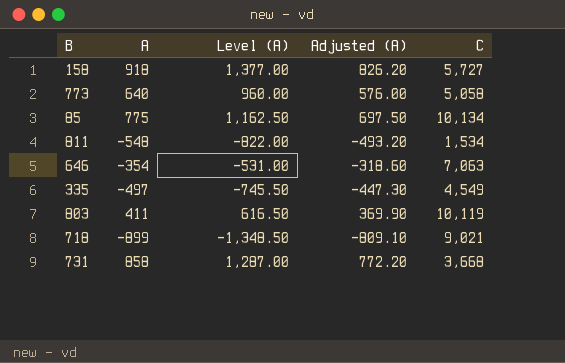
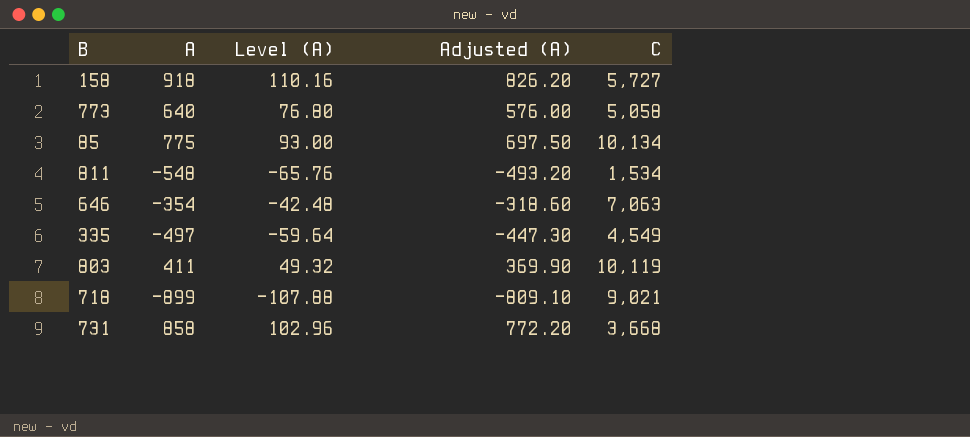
column Level (A) | formula: [A] * 1.5 -> [A] * 0.12

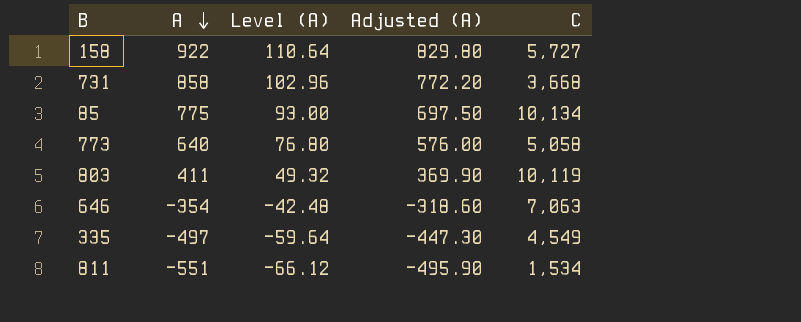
row order: none -> A descending
row 718: -899 | -107.88 | -809.10 | 9,021 -> none
158 | A: 918 -> 922
158 | Level (A): 110.16 -> 110.64
158 | Adjusted (A): 826.20 -> 829.80
811 | A: -548 -> -551
811 | Level (A): -65.76 -> -66.12
811 | Adjusted (A): -493.20 -> -495.90

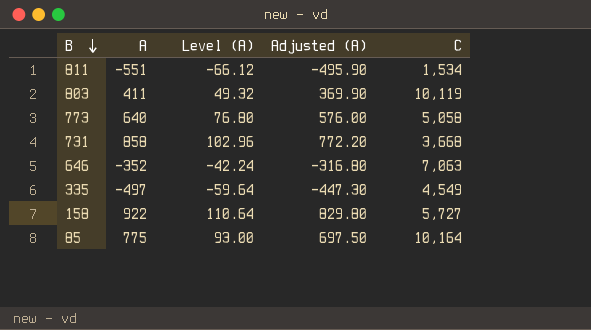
row order: A descending -> B descending
646 | A: -354 -> -352
646 | Level (A): -42.48 -> -42.24
646 | Adjusted (A): -318.60 -> -316.80
85 | C: 10,134 -> 10,164

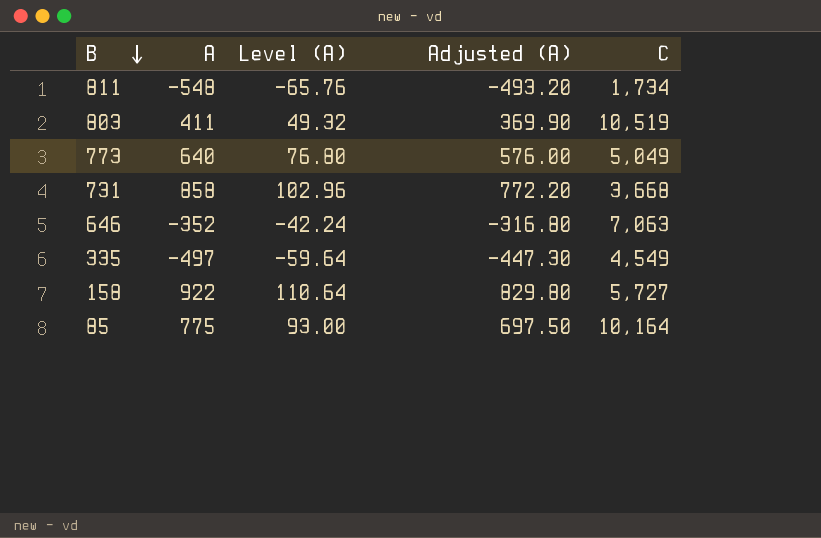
811 | A: -551 -> -548
811 | Level (A): -66.12 -> -65.76
811 | Adjusted (A): -495.90 -> -493.20
811 | C: 1,534 -> 1,734
803 | C: 10,119 -> 10,519
773 | C: 5,058 -> 5,049

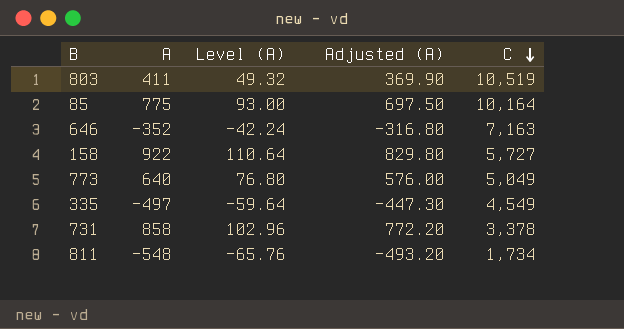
row order: B descending -> C descending
646 | C: 7,063 -> 7,163
731 | C: 3,668 -> 3,378

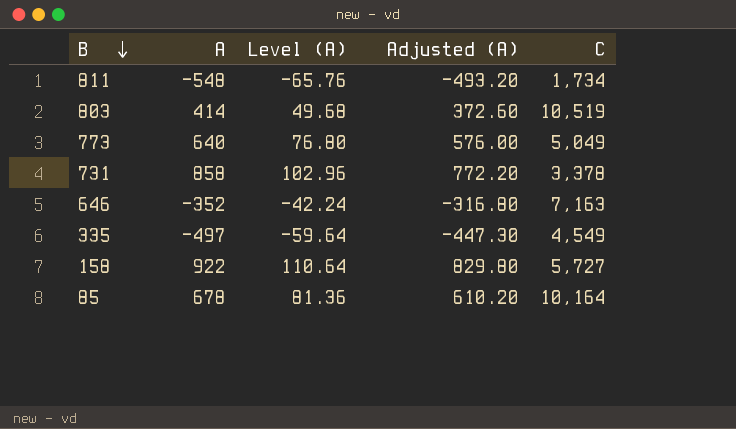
row order: C descending -> B descending
803 | A: 411 -> 414
803 | Level (A): 49.32 -> 49.68
803 | Adjusted (A): 369.90 -> 372.60
85 | A: 775 -> 678
85 | Level (A): 93.00 -> 81.36
85 | Adjusted (A): 697.50 -> 610.20

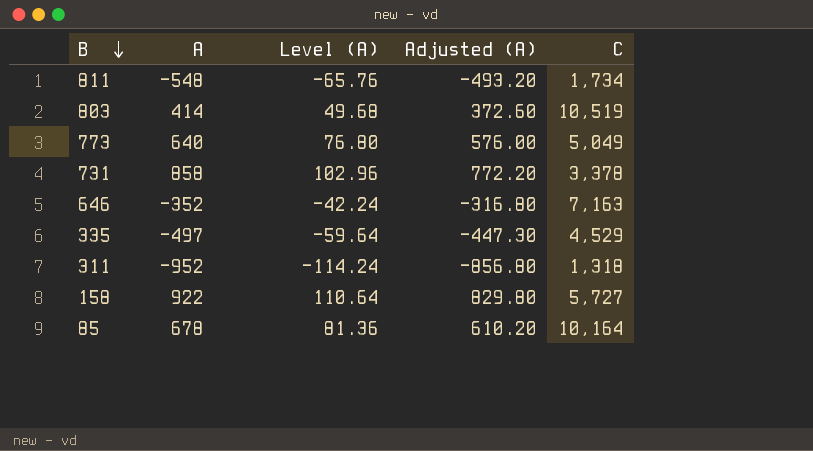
335 | C: 4,549 -> 4,529
row 311: none -> -952 | -114.24 | -856.80 | 1,318

